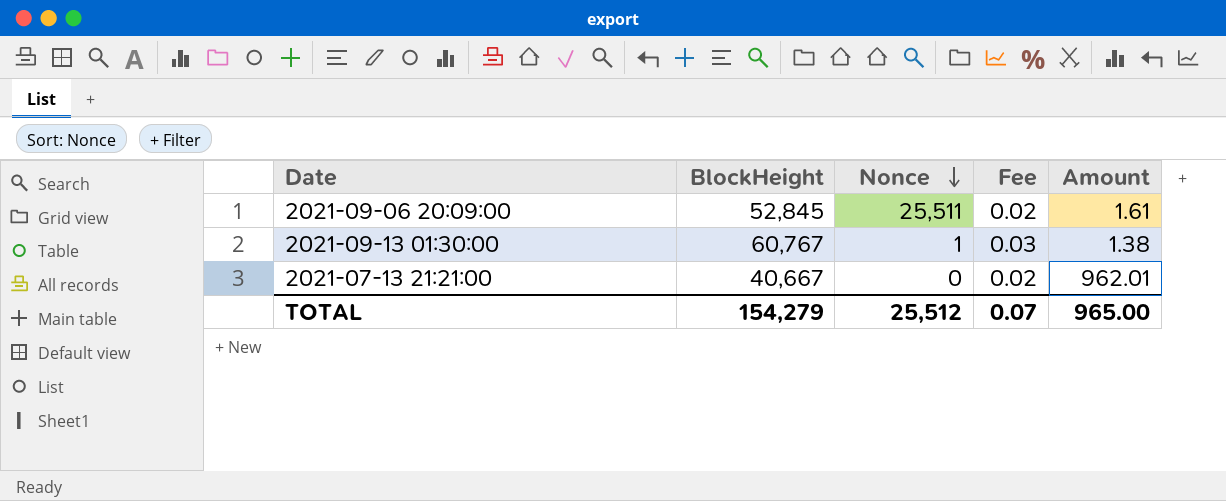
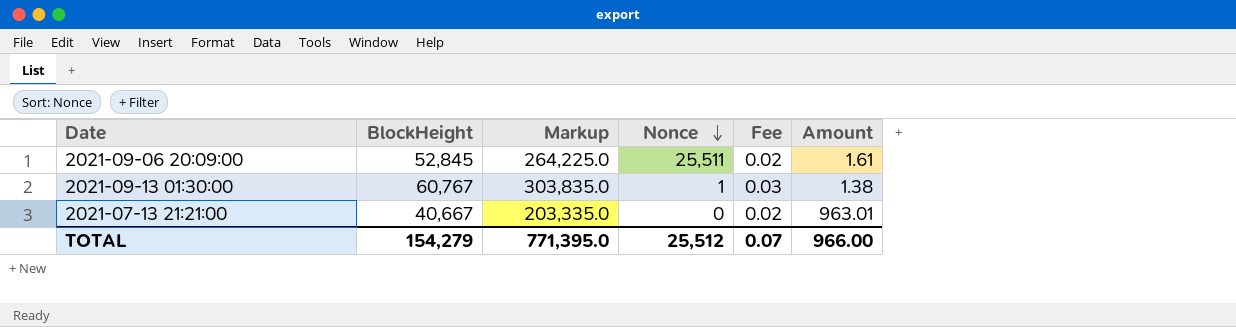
column Markup | formula: none -> [BlockHeight] * 5
2021-07-13 21:21:00 | Amount: 962.01 -> 963.01
TOTAL | Amount: 965.00 -> 966.00

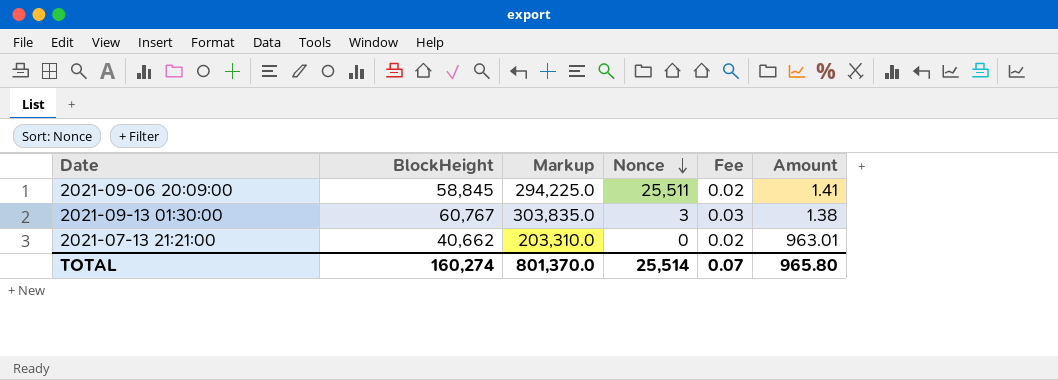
2021-09-06 20:09:00 | BlockHeight: 52,845 -> 58,845
2021-09-06 20:09:00 | Markup: 264,225.0 -> 294,225.0
2021-09-06 20:09:00 | Amount: 1.61 -> 1.41
2021-09-13 01:30:00 | Nonce: 1 -> 3
2021-07-13 21:21:00 | BlockHeight: 40,667 -> 40,662
2021-07-13 21:21:00 | Markup: 203,335.0 -> 203,310.0
TOTAL | BlockHeight: 154,279 -> 160,274
TOTAL | Markup: 771,395.0 -> 801,370.0
TOTAL | Nonce: 25,512 -> 25,514
TOTAL | Amount: 966.00 -> 965.80

